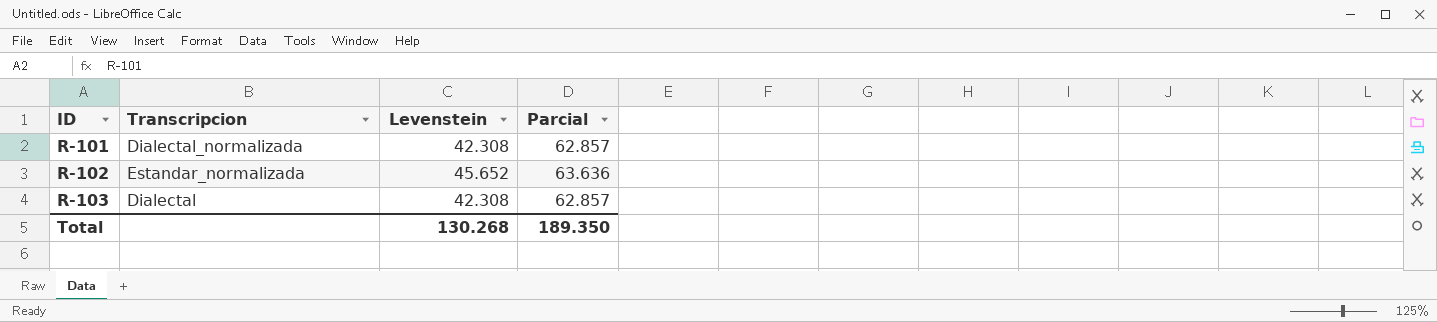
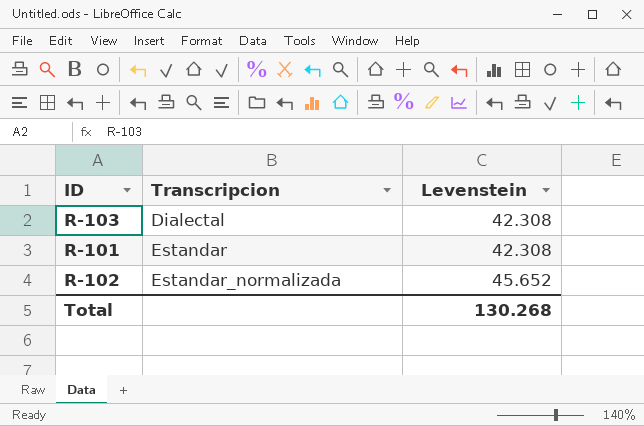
row order: ID ascending -> Transcripcion ascending
column Parcial | position: 4 -> none
R-101 | Transcripcion: Dialectal_normalizada -> Estandar

